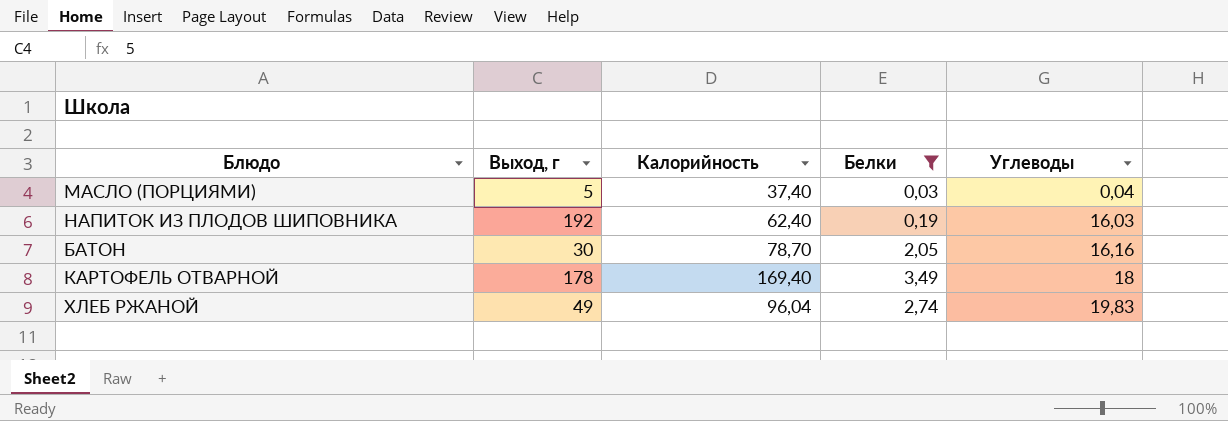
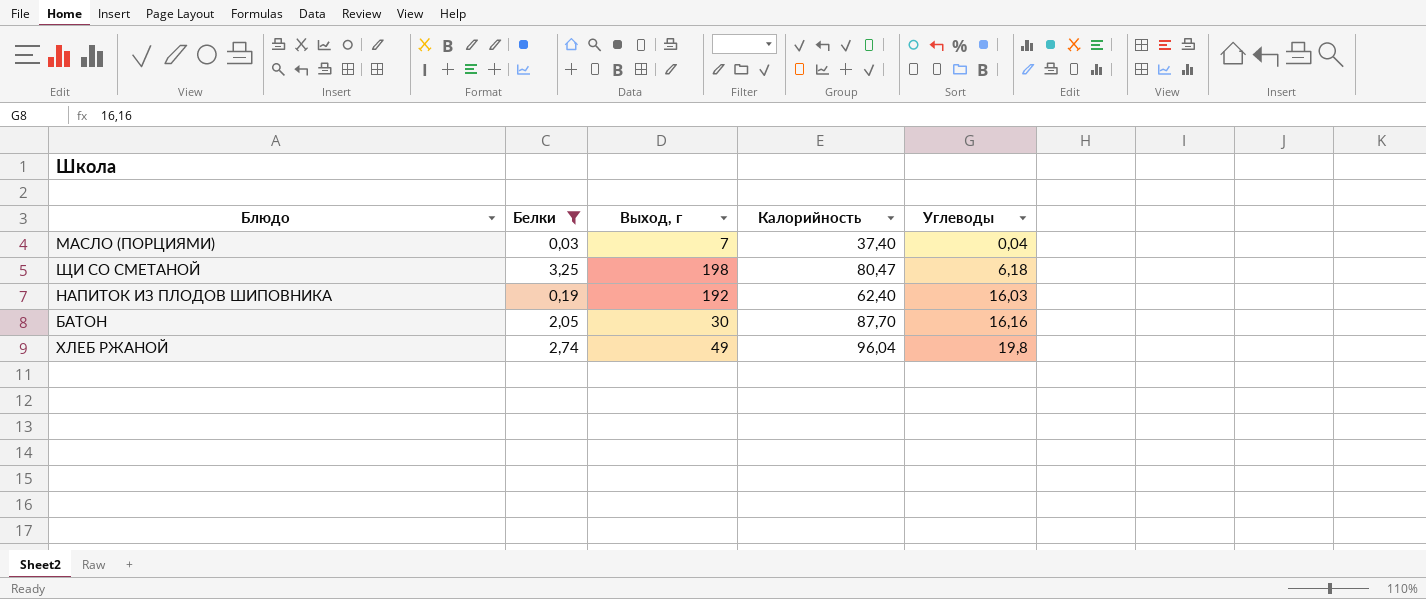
column Белки | position: 4 -> 2
row КАРТОФЕЛЬ ОТВАРНОЙ: 178 | 169,40 | 3,49 | 18 -> none
МАСЛО (ПОРЦИЯМИ) | Выход, г: 5 -> 7
row ЩИ СО СМЕТАНОЙ: none -> 3,25 | 198 | 80,47 | 6,18
БАТОН | Калорийность: 78,70 -> 87,70
ХЛЕБ РЖАНОЙ | Углеводы: 19,83 -> 19,8

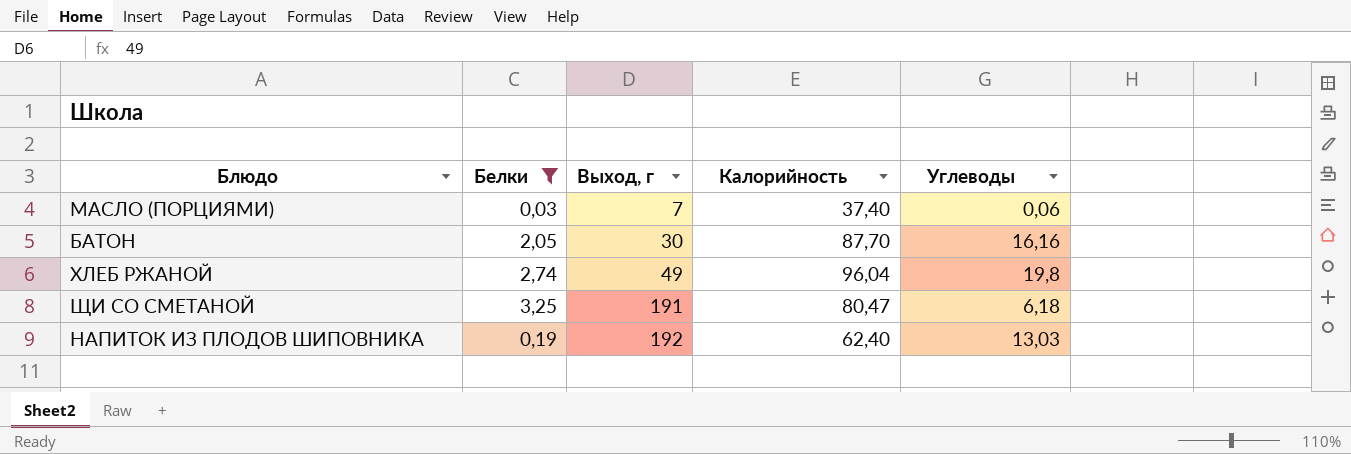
row order: Углеводы ascending -> Выход, г ascending
МАСЛО (ПОРЦИЯМИ) | Углеводы: 0,04 -> 0,06
ЩИ СО СМЕТАНОЙ | Выход, г: 198 -> 191
НАПИТОК ИЗ ПЛОДОВ ШИПОВНИКА | Углеводы: 16,03 -> 13,03

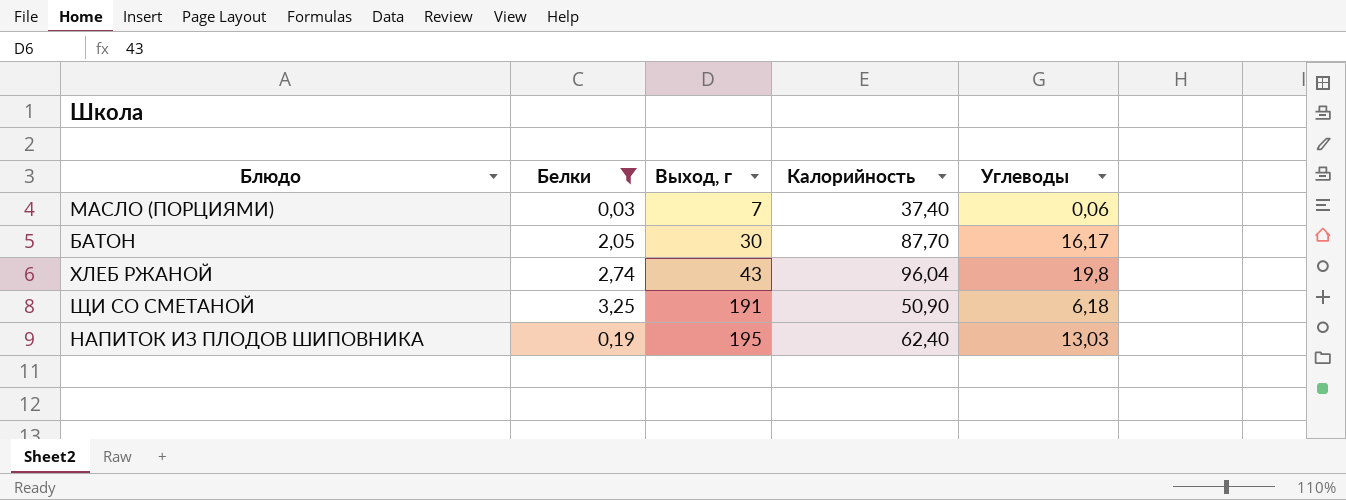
БАТОН | Углеводы: 16,16 -> 16,17
ХЛЕБ РЖАНОЙ | Выход, г: 49 -> 43
ЩИ СО СМЕТАНОЙ | Калорийность: 80,47 -> 50,90
НАПИТОК ИЗ ПЛОДОВ ШИПОВНИКА | Выход, г: 192 -> 195

